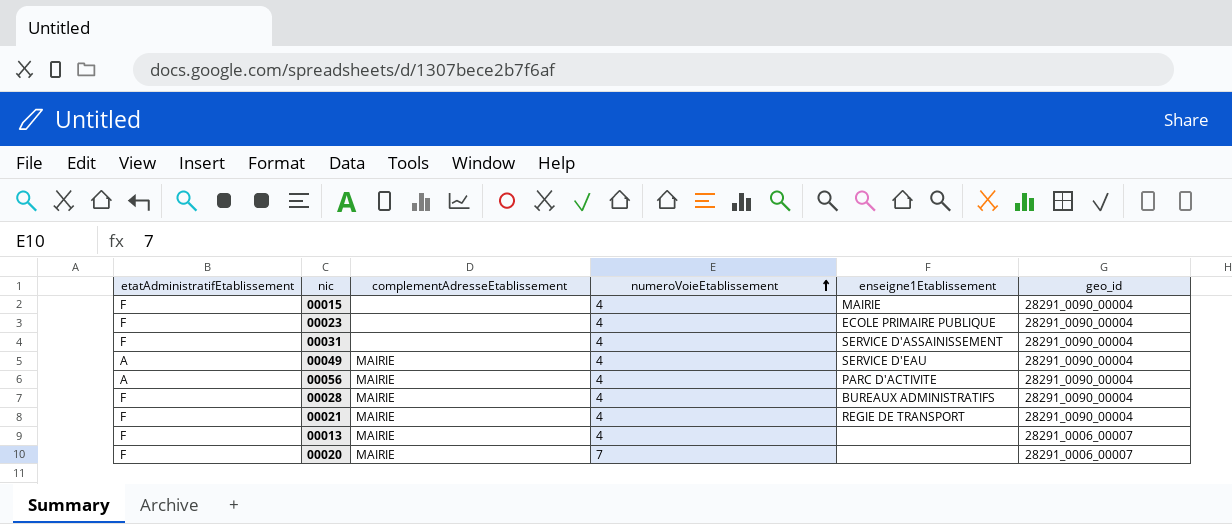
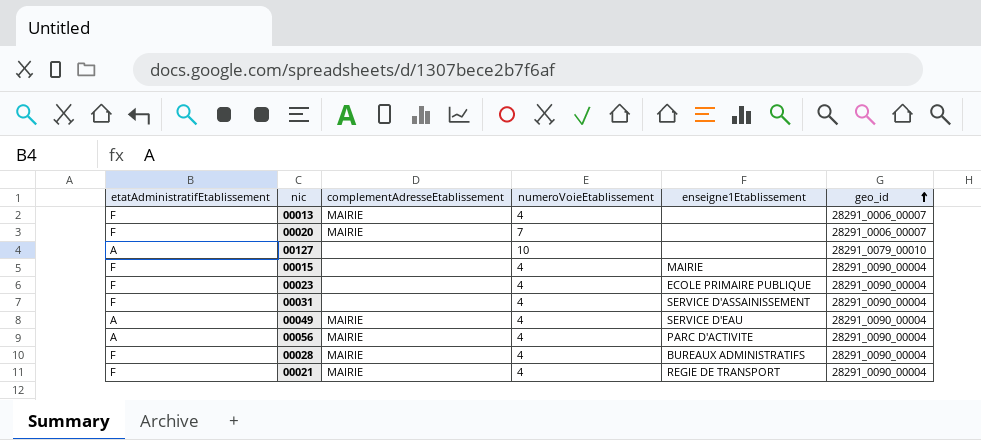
row order: numeroVoieEtablissement ascending -> geo_id ascending
row 00127: none -> A | none | 10 | none | 28291_0079_00010

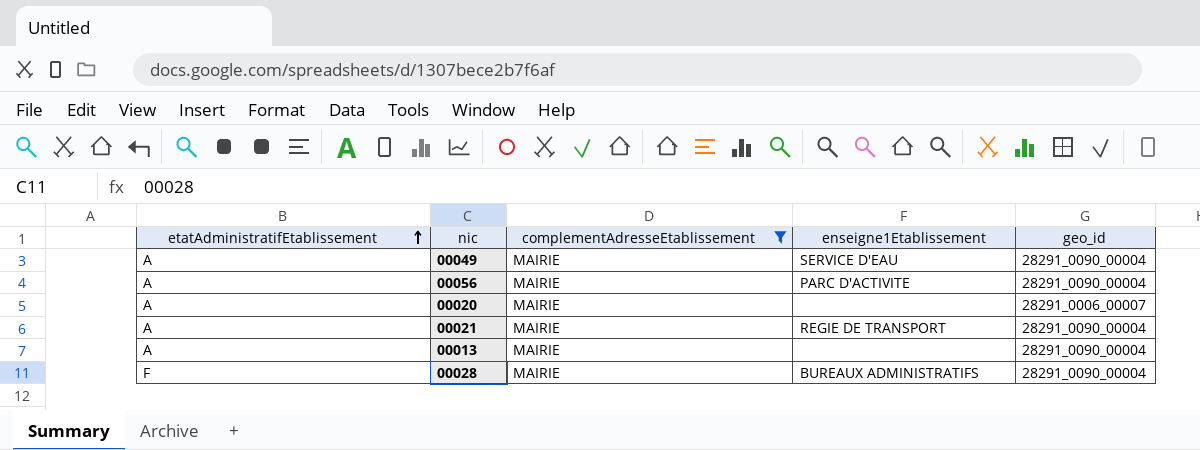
filter: none -> complementAdresseEtablissement = MAIRIE
row order: geo_id ascending -> etatAdministratifEtablissement ascending
column numeroVoieEtablissement | position: 4 -> none
00020 | etatAdministratifEtablissement: F -> A
00021 | etatAdministratifEtablissement: F -> A
00013 | etatAdministratifEtablissement: F -> A
00013 | geo_id: 28291_0006_00007 -> 28291_0090_00004

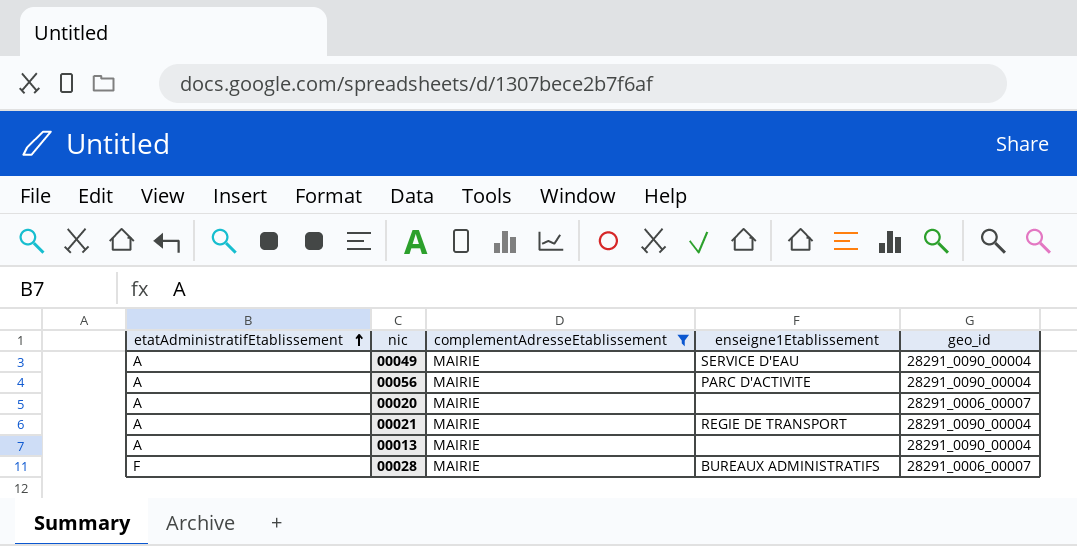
00028 | geo_id: 28291_0090_00004 -> 28291_0006_00007

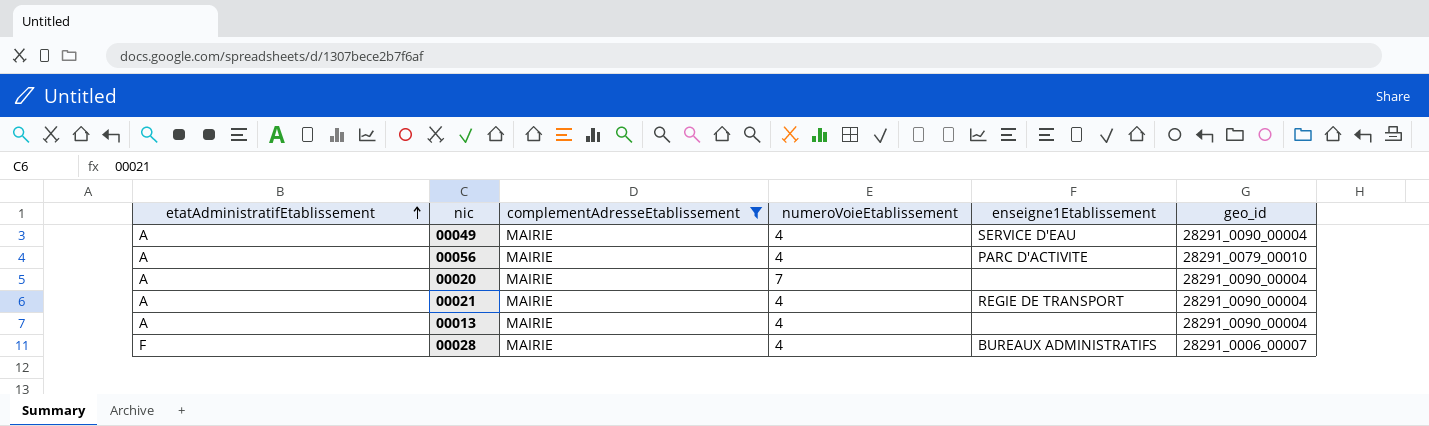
column numeroVoieEtablissement | position: none -> 4
00056 | geo_id: 28291_0090_00004 -> 28291_0079_00010
00020 | geo_id: 28291_0006_00007 -> 28291_0090_00004

